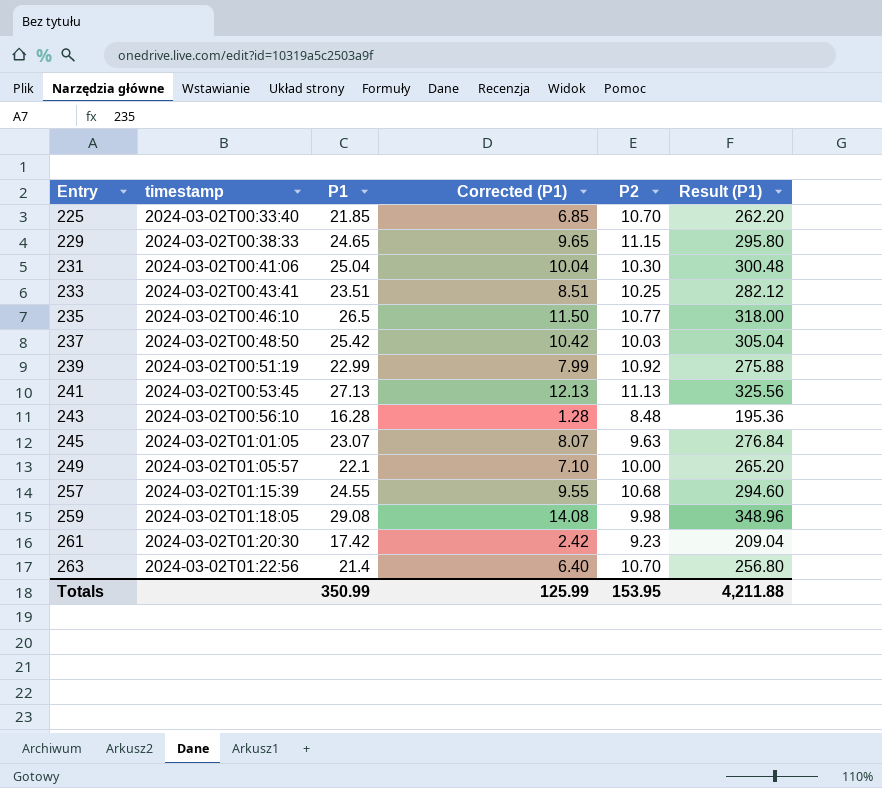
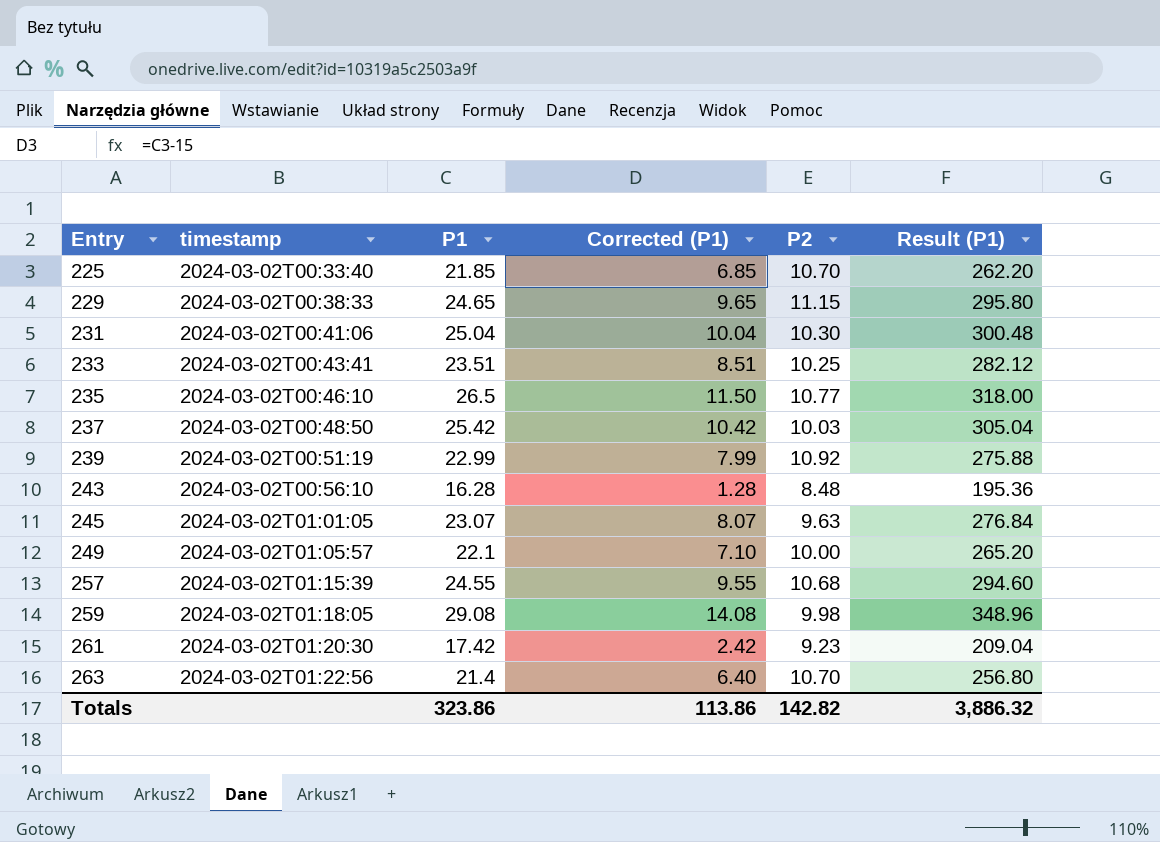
row 241: 2024-03-02T00:53:45 | 27.13 | 12.13 | 11.13 | 325.56 -> none
Totals | P1: 350.99 -> 323.86
Totals | Corrected (P1): 125.99 -> 113.86
Totals | P2: 153.95 -> 142.82
Totals | Result (P1): 4,211.88 -> 3,886.32

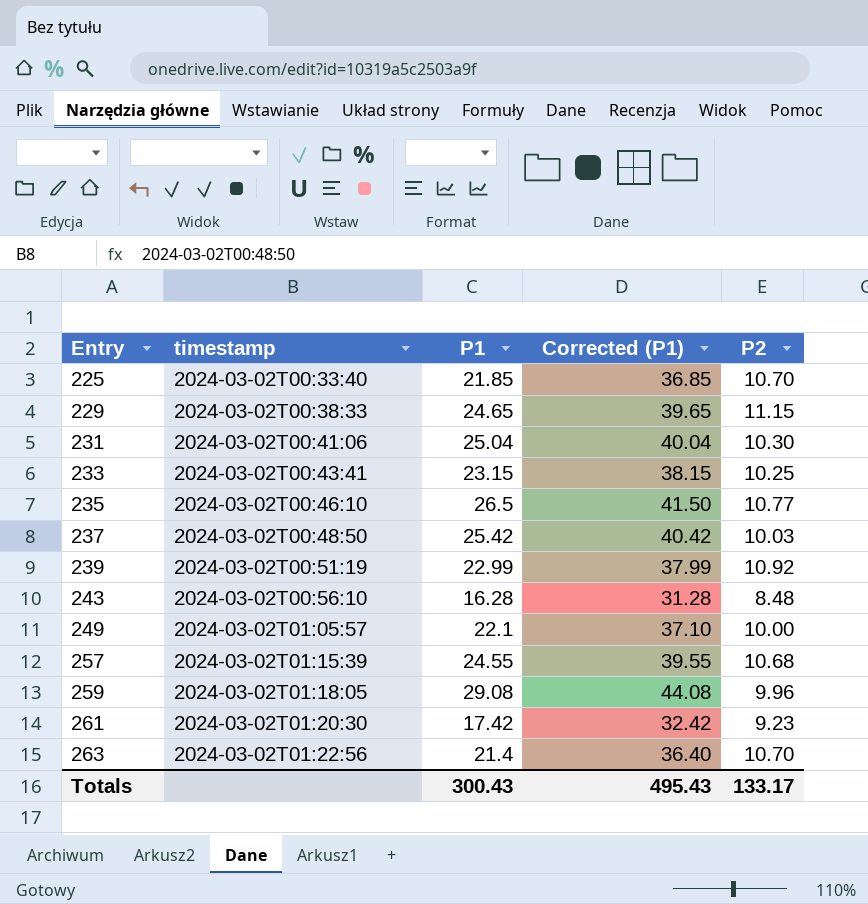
column Result (P1) | formula: [P1] * 12 -> none
column Corrected (P1) | formula: [P1] - 15 -> [P1] + 15
row 245: 2024-03-02T01:01:05 | 23.07 | 8.07 | 9.63 | 276.84 -> none
233 | P1: 23.51 -> 23.15
259 | P2: 9.98 -> 9.96
Totals | P1: 323.86 -> 300.43
Totals | Corrected (P1): 113.86 -> 495.43
Totals | P2: 142.82 -> 133.17

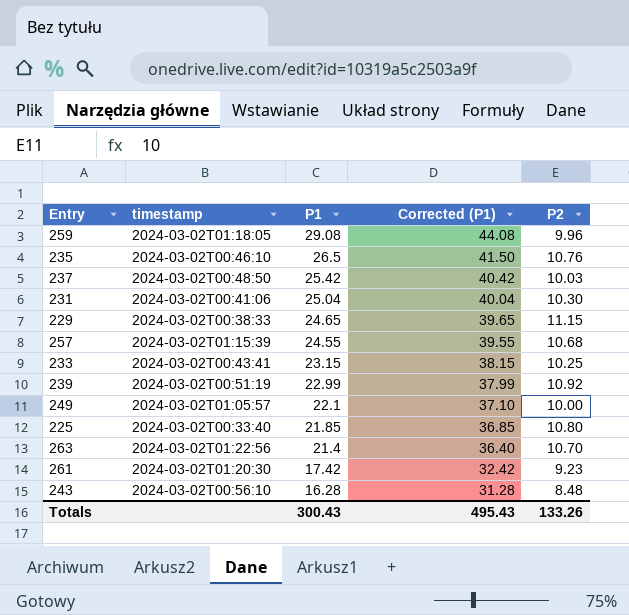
row order: Entry ascending -> P1 descending
235 | P2: 10.77 -> 10.76
225 | P2: 10.70 -> 10.80
Totals | P2: 133.17 -> 133.26

